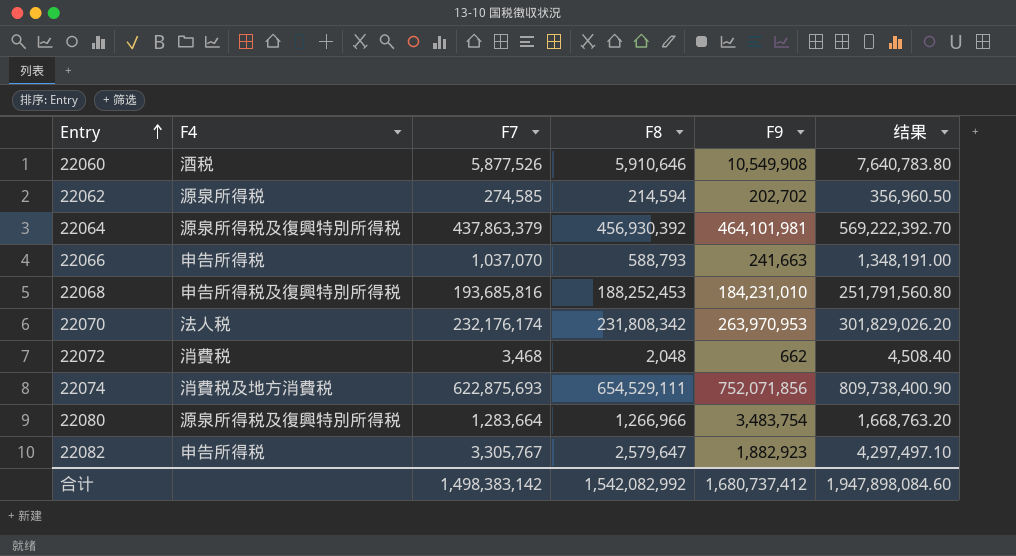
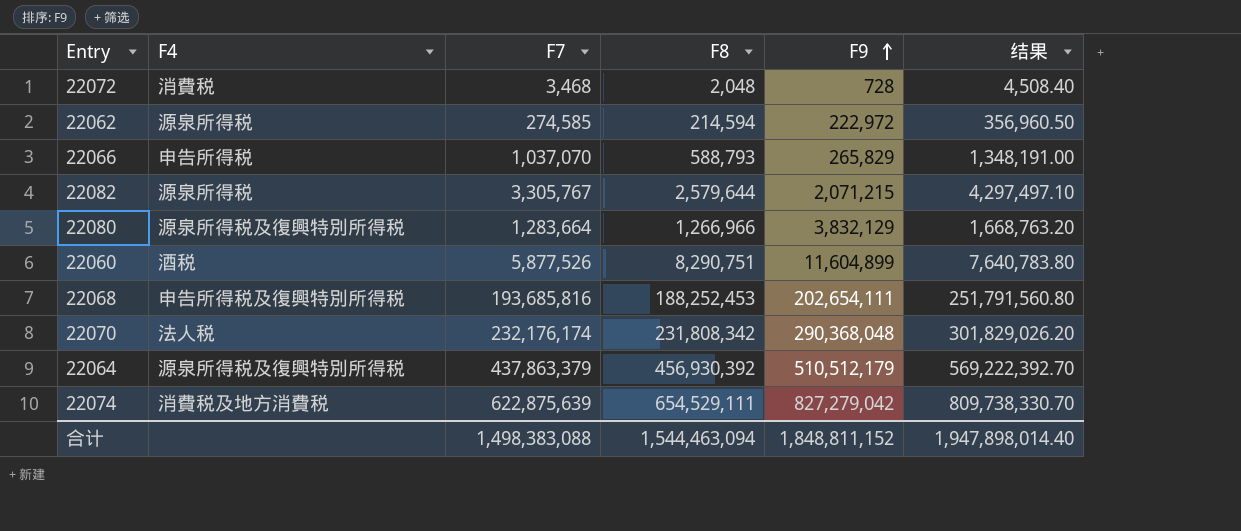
row order: Entry ascending -> F9 ascending
22072 | F9: 662 -> 728
22062 | F9: 202,702 -> 222,972
22066 | F9: 241,663 -> 265,829
22082 | F4: 申告所得税 -> 源泉所得税
22082 | F8: 2,579,647 -> 2,579,644
22082 | F9: 1,882,923 -> 2,071,215
22080 | F9: 3,483,754 -> 3,832,129
22060 | F8: 5,910,646 -> 8,290,751
22060 | F9: 10,549,908 -> 11,604,899
22068 | F9: 184,231,010 -> 202,654,111
22070 | F9: 263,970,953 -> 290,368,048
22064 | F9: 464,101,981 -> 510,512,179
22074 | F7: 622,875,693 -> 622,875,639
22074 | F9: 752,071,856 -> 827,279,042
22074 | 结果: 809,738,400.90 -> 809,738,330.70
合计 | F7: 1,498,383,142 -> 1,498,383,088
合计 | F8: 1,542,082,992 -> 1,544,463,094
合计 | F9: 1,680,737,412 -> 1,848,811,152
合计 | 结果: 1,947,898,084.60 -> 1,947,898,014.40

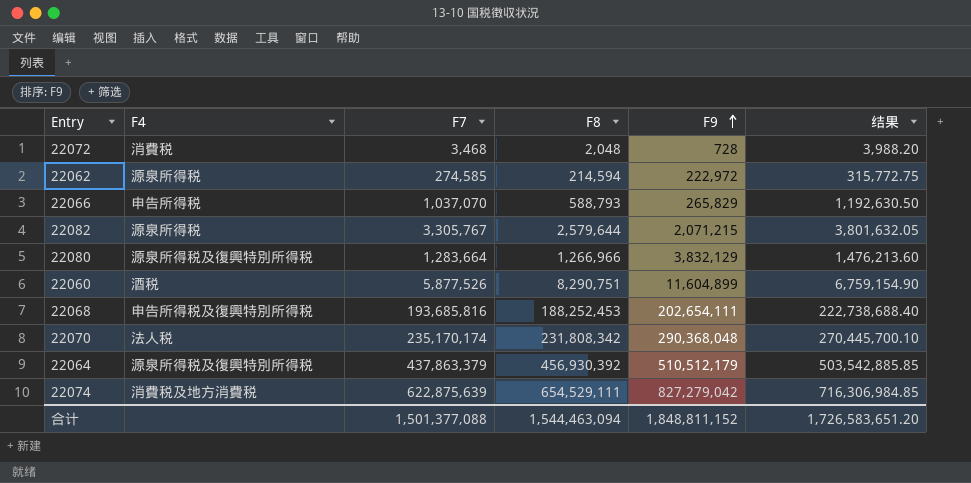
column 结果 | formula: [F7] * 1.3 -> [F7] * 1.15
22070 | F7: 232,176,174 -> 235,170,174
合计 | F7: 1,498,383,088 -> 1,501,377,088
合计 | 结果: 1,947,898,014.40 -> 1,726,583,651.20

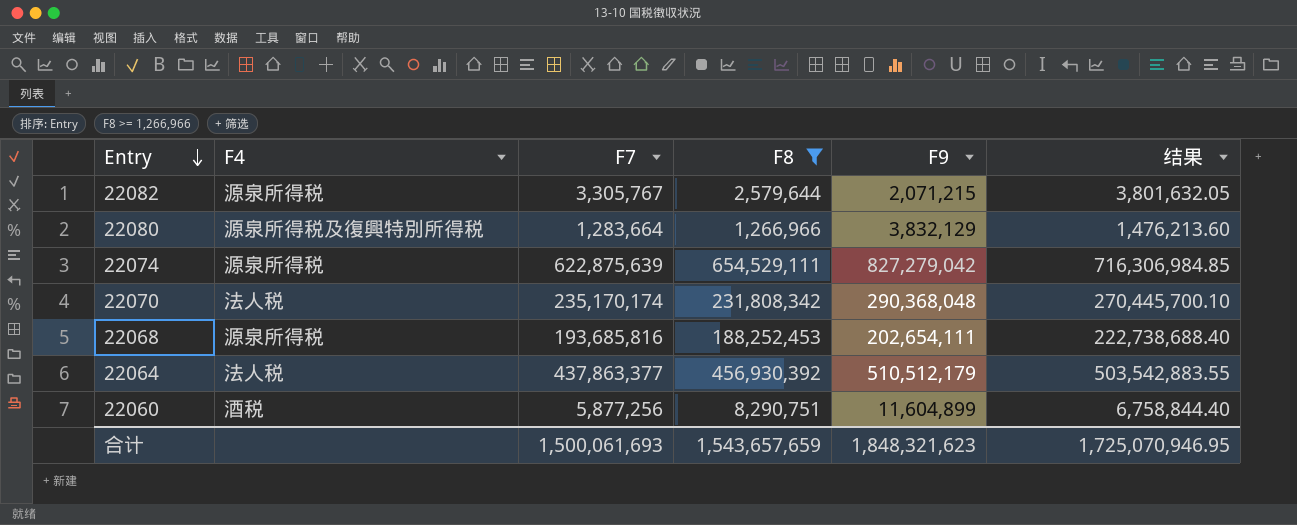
filter: none -> F8 >= 1,266,966
row order: F9 ascending -> Entry descending
22074 | F4: 消費税及地方消費税 -> 源泉所得税
22068 | F4: 申告所得税及復興特別所得税 -> 源泉所得税
22064 | F4: 源泉所得税及復興特別所得税 -> 法人税
22064 | F7: 437,863,379 -> 437,863,377
22064 | 结果: 503,542,885.85 -> 503,542,883.55
22060 | F7: 5,877,526 -> 5,877,256
22060 | 结果: 6,759,154.90 -> 6,758,844.40
合计 | F7: 1,501,377,088 -> 1,500,061,693
合计 | F8: 1,544,463,094 -> 1,543,657,659
合计 | F9: 1,848,811,152 -> 1,848,321,623
合计 | 结果: 1,726,583,651.20 -> 1,725,070,946.95

